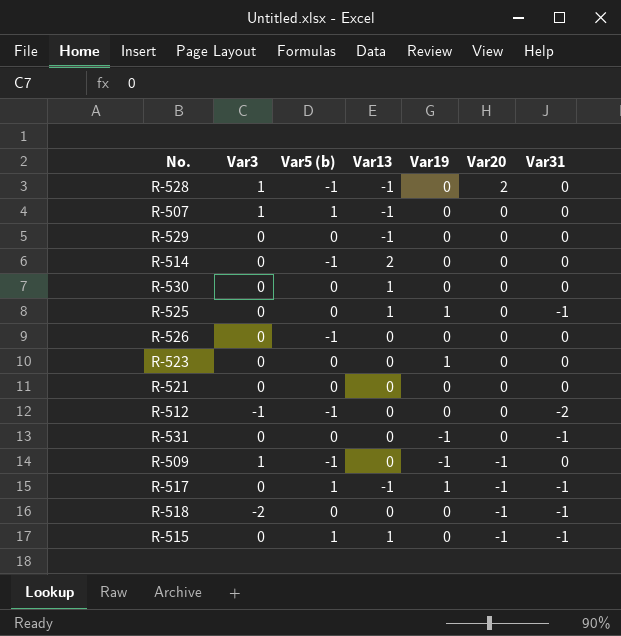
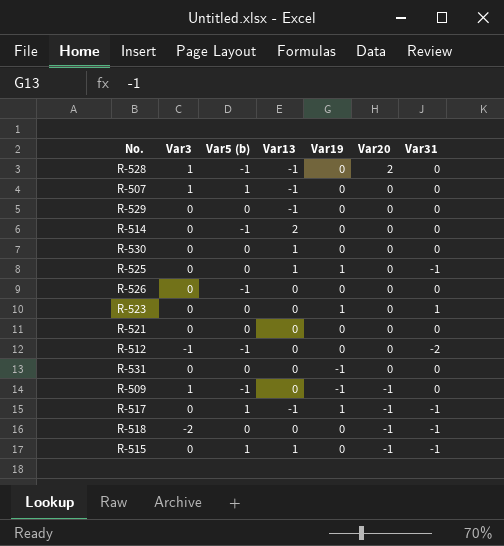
R-523 | Var31: 0 -> 1
R-531 | Var31: -1 -> 0

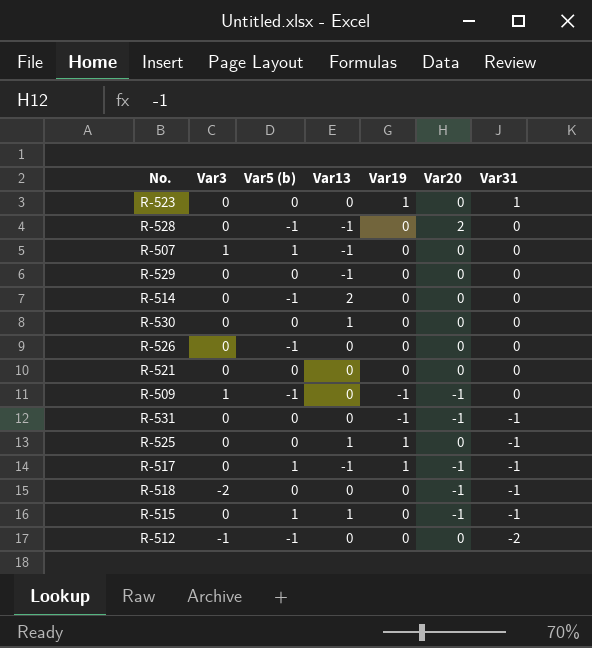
row order: Var20 descending -> Var31 descending
R-528 | Var3: 1 -> 0
R-531 | Var20: 0 -> -1
R-531 | Var31: 0 -> -1

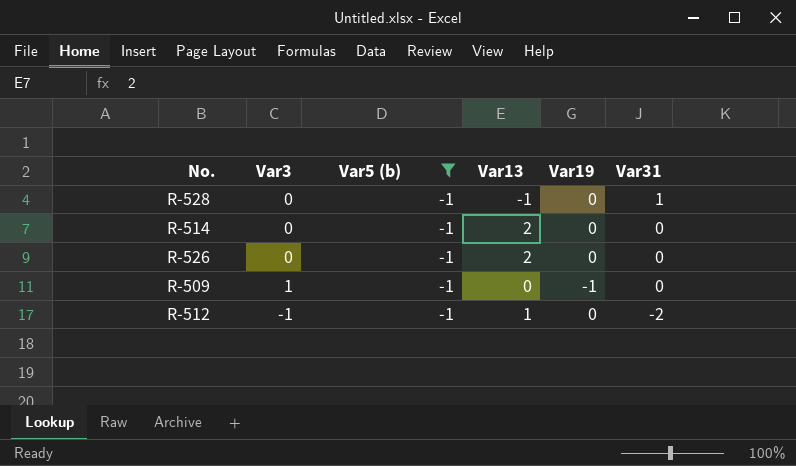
filter: none -> Var5 (b) = -1
column Var20 | position: 6 -> none
R-528 | Var31: 0 -> 1
R-526 | Var13: 0 -> 2
R-512 | Var13: 0 -> 1

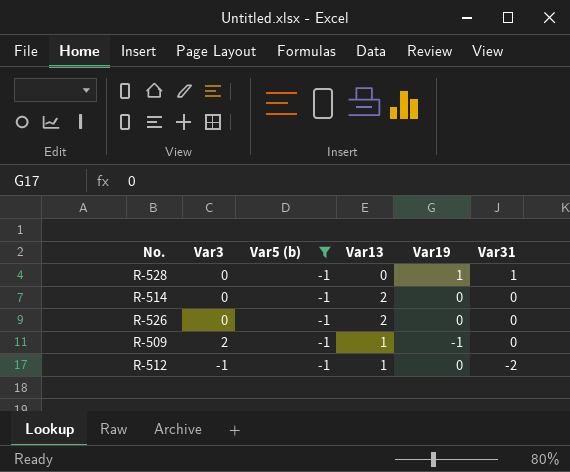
R-528 | Var13: -1 -> 0
R-528 | Var19: 0 -> 1
R-509 | Var3: 1 -> 2
R-509 | Var13: 0 -> 1

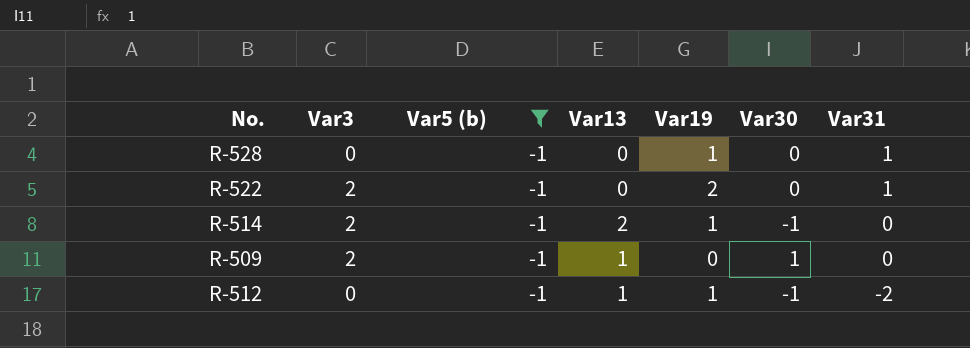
column Var30 | position: none -> 6
row R-526: 0 | -1 | 2 | 0 | 0 -> none
row R-522: none -> 2 | -1 | 0 | 2 | 0 | 1
R-514 | Var3: 0 -> 2
R-514 | Var19: 0 -> 1
R-509 | Var19: -1 -> 0
R-512 | Var3: -1 -> 0
R-512 | Var19: 0 -> 1

